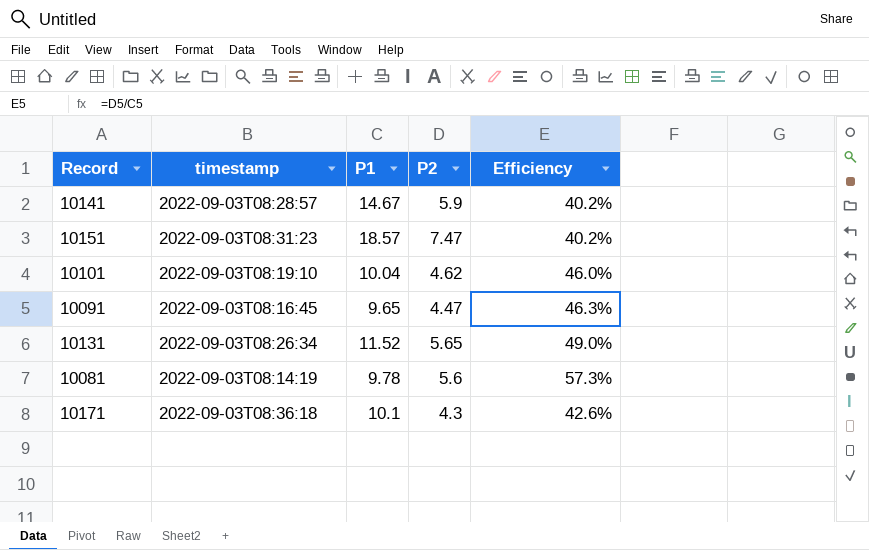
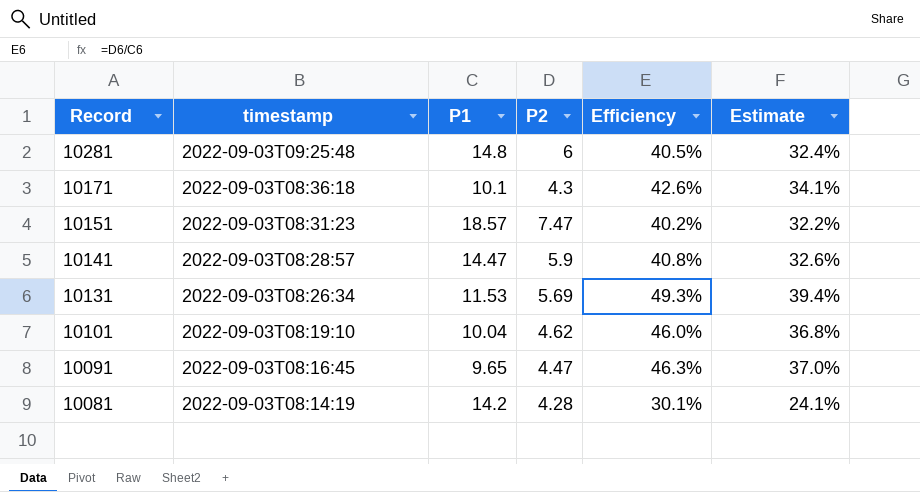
row order: none -> Record descending
column Estimate | formula: none -> [Efficiency] * 0.8
row 10281: none -> 2022-09-03T09:25:48 | 14.8 | 6 | 40.5% | 32.4%
10141 | P1: 14.67 -> 14.47
10141 | Efficiency: 40.2% -> 40.8%
10131 | P1: 11.52 -> 11.53
10131 | P2: 5.65 -> 5.69
10131 | Efficiency: 49.0% -> 49.3%
10081 | P1: 9.78 -> 14.2
10081 | P2: 5.6 -> 4.28
10081 | Efficiency: 57.3% -> 30.1%

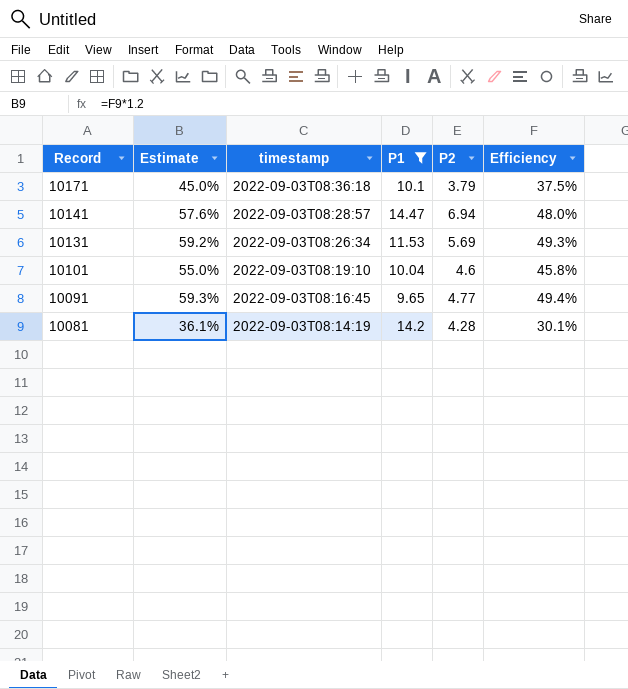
filter: none -> P1 <= 14.47
column Estimate | formula: [Efficiency] * 0.8 -> [Efficiency] * 1.2
column Estimate | position: 6 -> 2
10171 | P2: 4.3 -> 3.79
10171 | Efficiency: 42.6% -> 37.5%
10141 | P2: 5.9 -> 6.94
10141 | Efficiency: 40.8% -> 48.0%
10101 | P2: 4.62 -> 4.6
10101 | Efficiency: 46.0% -> 45.8%
10091 | P2: 4.47 -> 4.77
10091 | Efficiency: 46.3% -> 49.4%

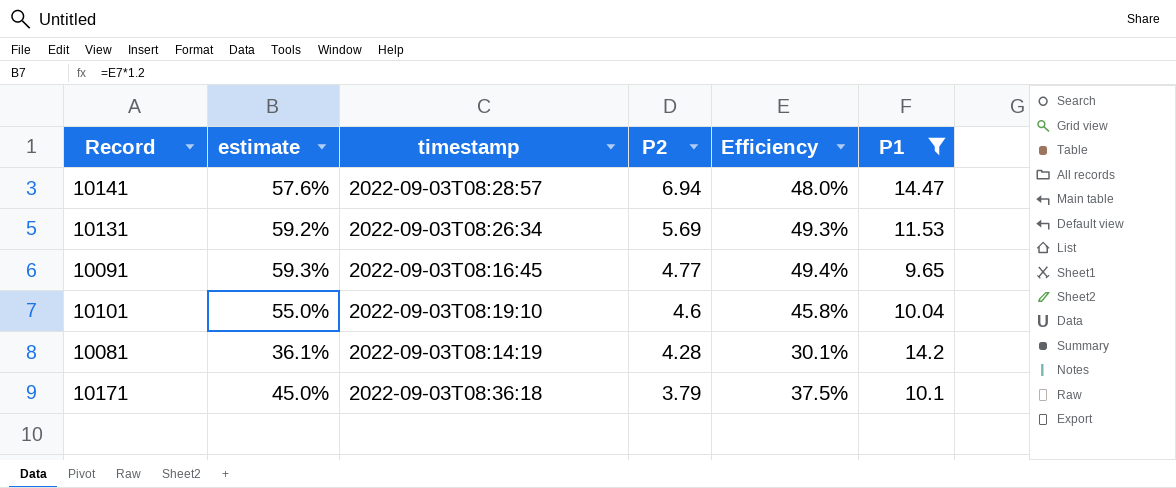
row order: Record descending -> P2 descending
column name: Estimate -> estimate
column P1 | position: 4 -> 6

